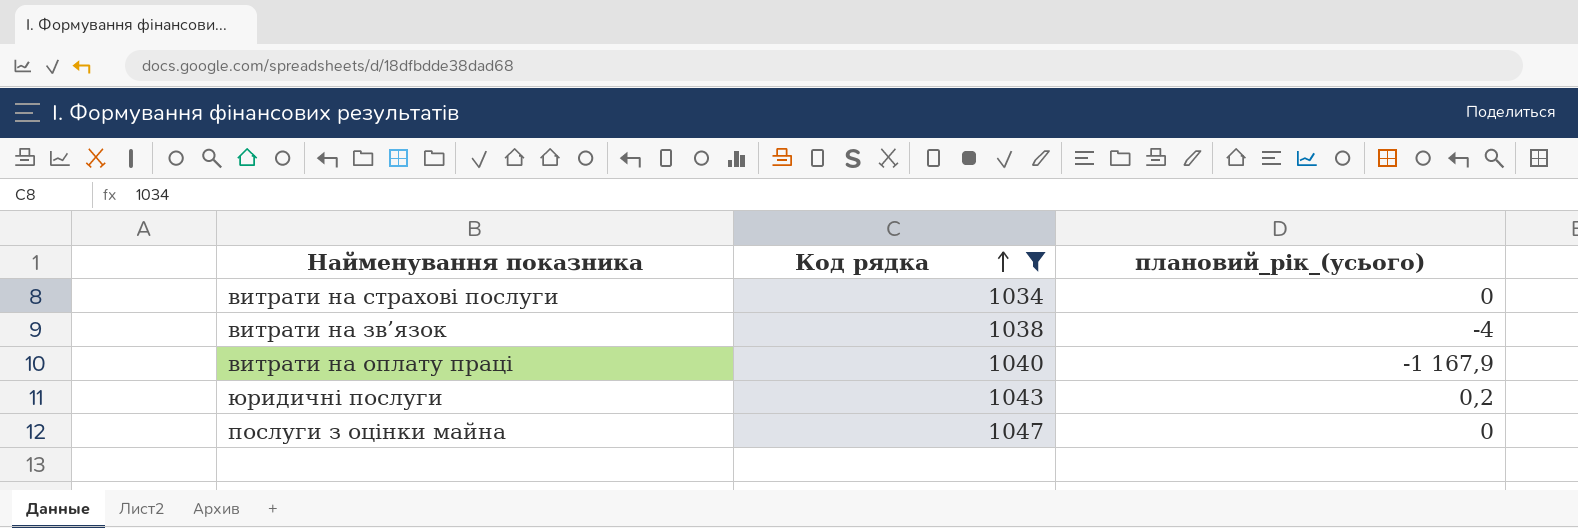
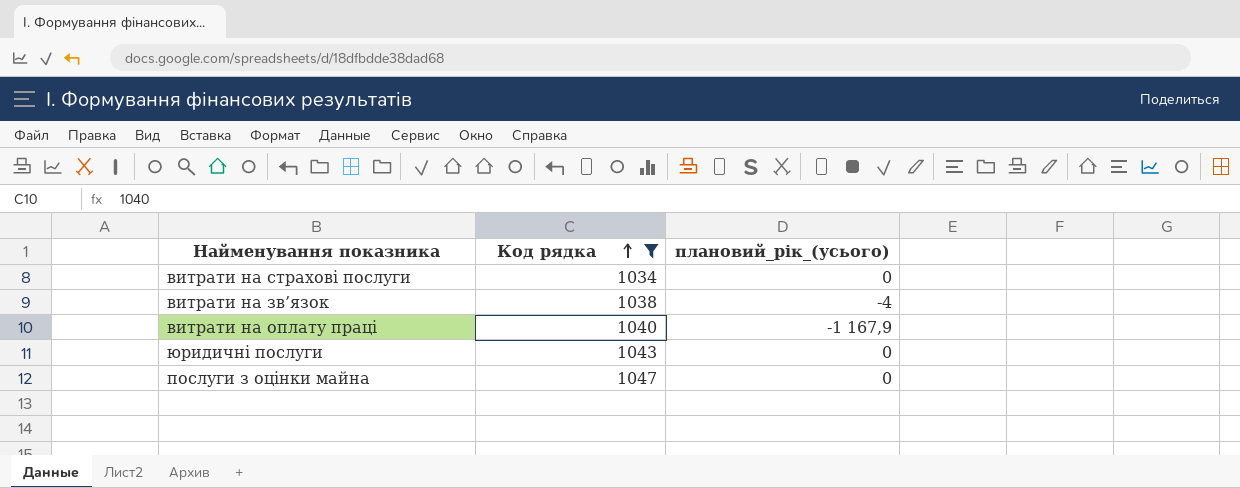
юридичні послуги | плановий_рік_(усього): 0,2 -> 0

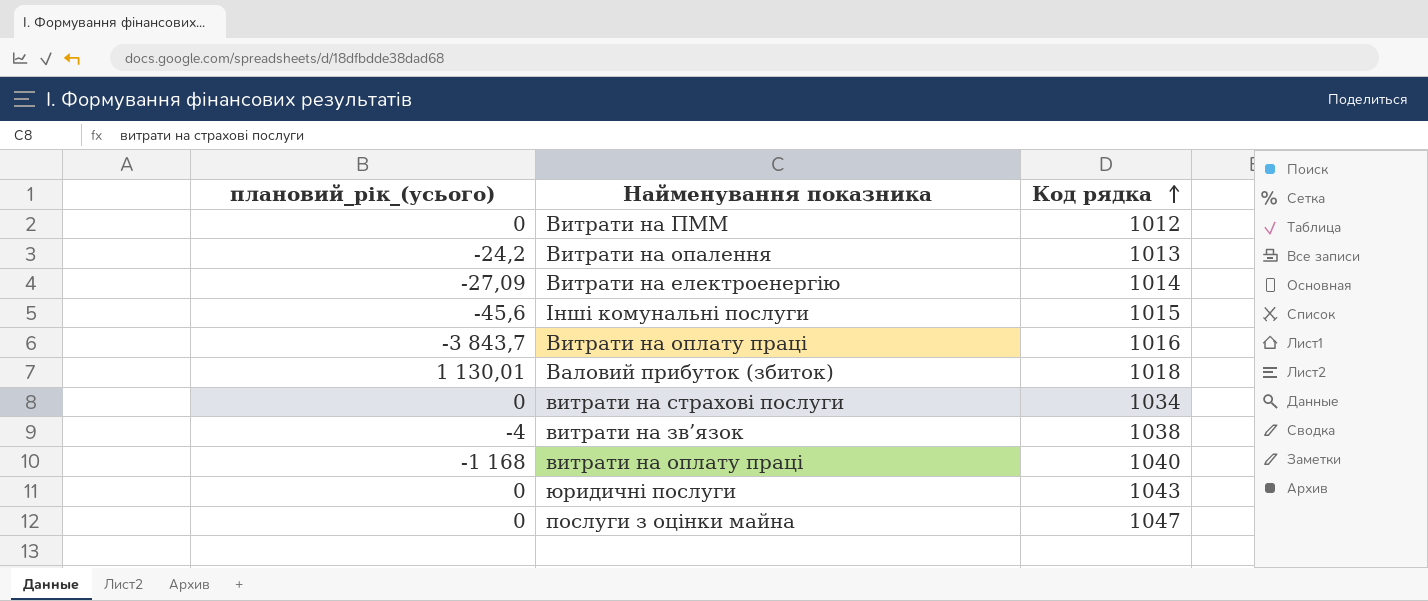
filter: Код рядка >= 1034 -> none
column плановий_рік_(усього) | position: 3 -> 1
витрати на оплату праці | плановий_рік_(усього): -1 167,9 -> -1 168

